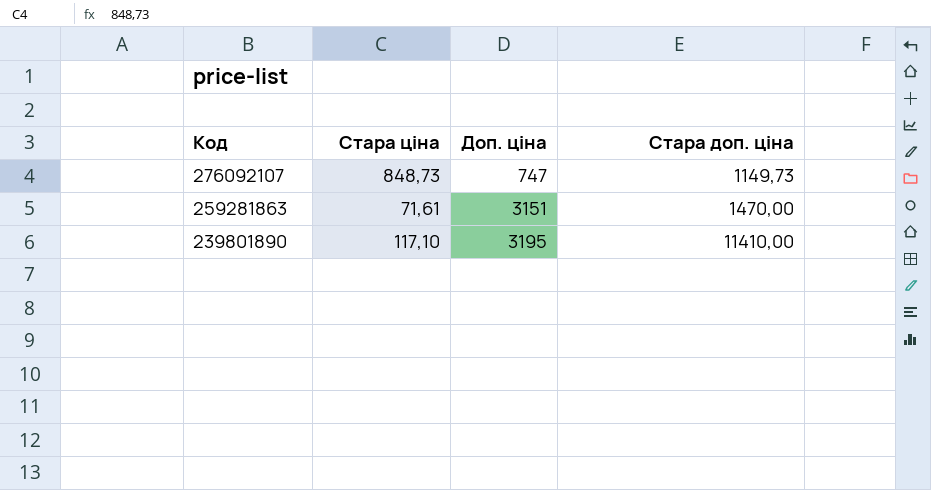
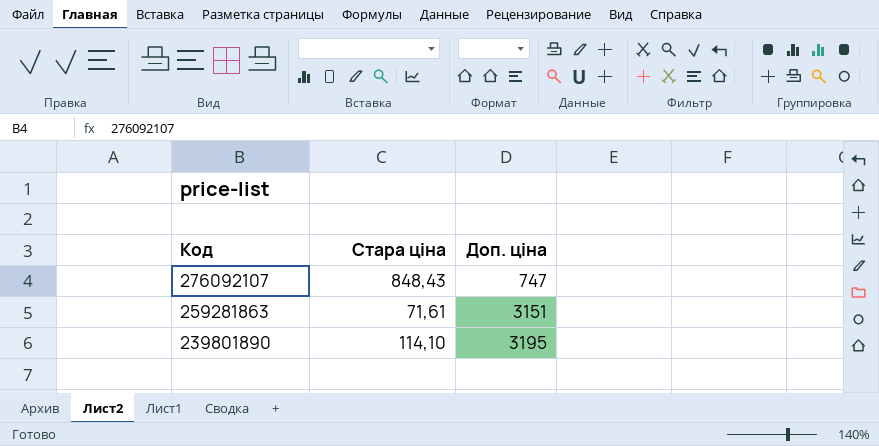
column Стара доп. ціна | position: 4 -> none
276092107 | Стара ціна: 848,73 -> 848,43
239801890 | Стара ціна: 117,10 -> 114,10

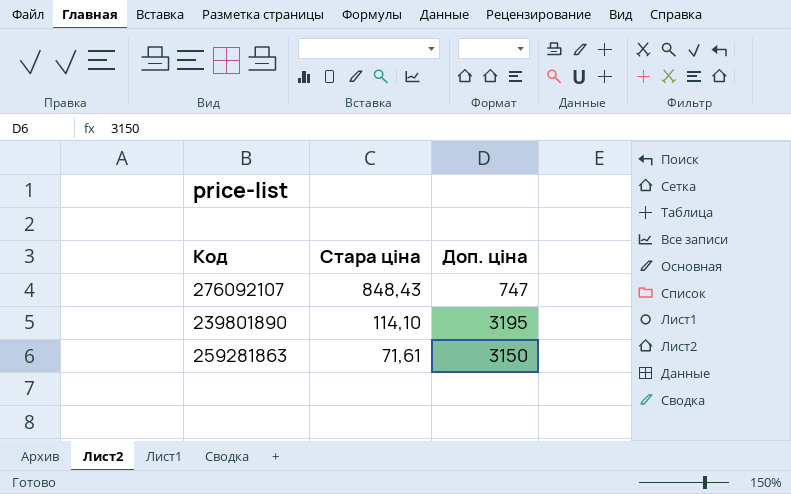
row order: Код descending -> Стара ціна descending
259281863 | Доп. ціна: 3151 -> 3150

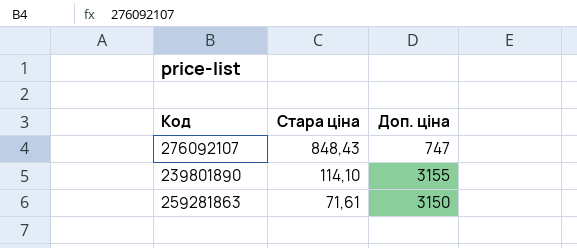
239801890 | Доп. ціна: 3195 -> 3155

